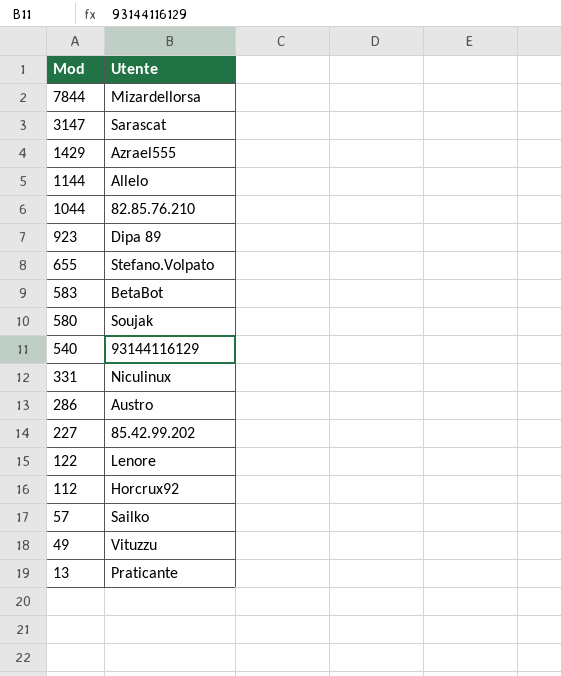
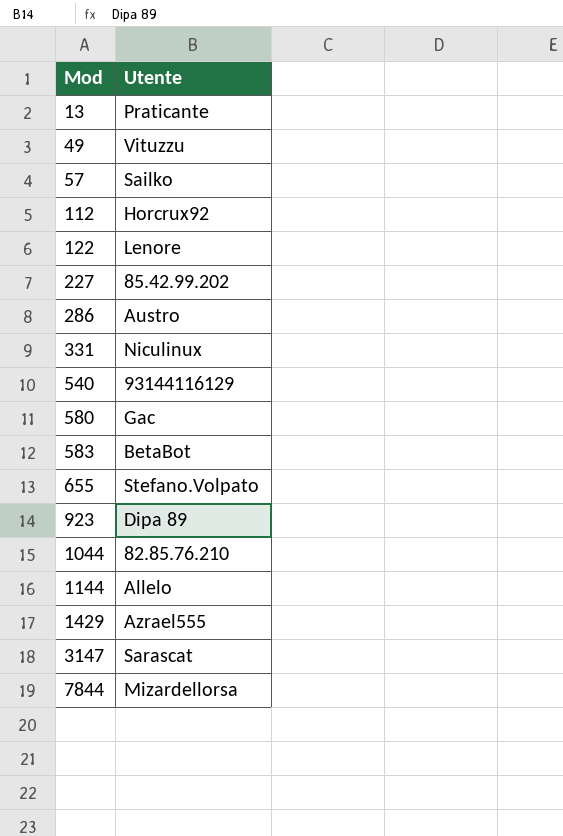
row order: Mod descending -> Mod ascending
580 | Utente: Soujak -> Gac

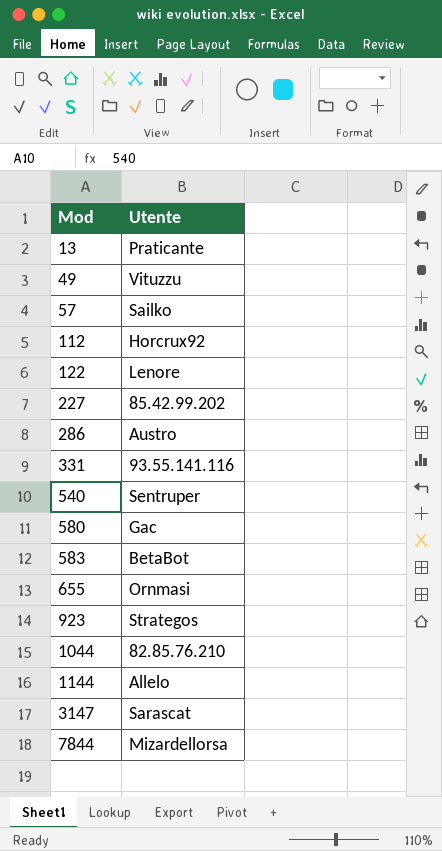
row 1429: Azrael555 -> none
331 | Utente: Niculinux -> 93.55.141.116
540 | Utente: 93144116129 -> Sentruper
655 | Utente: Stefano.Volpato -> Ornmasi
923 | Utente: Dipa 89 -> Strategos

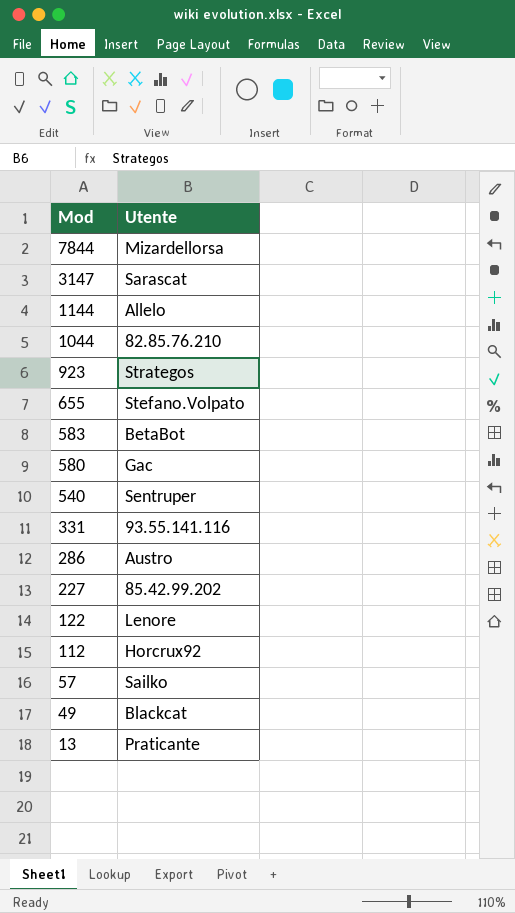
row order: Mod ascending -> Mod descending
655 | Utente: Ornmasi -> Stefano.Volpato
49 | Utente: Vituzzu -> Blackcat

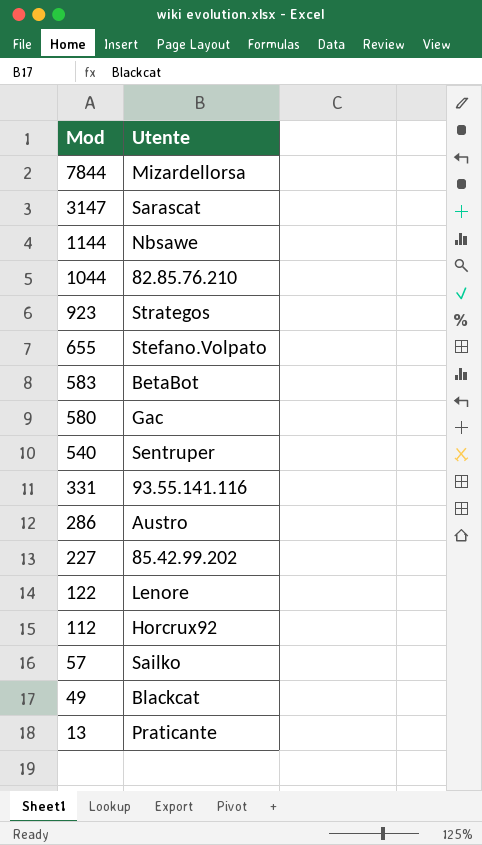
1144 | Utente: Allelo -> Nbsawe

